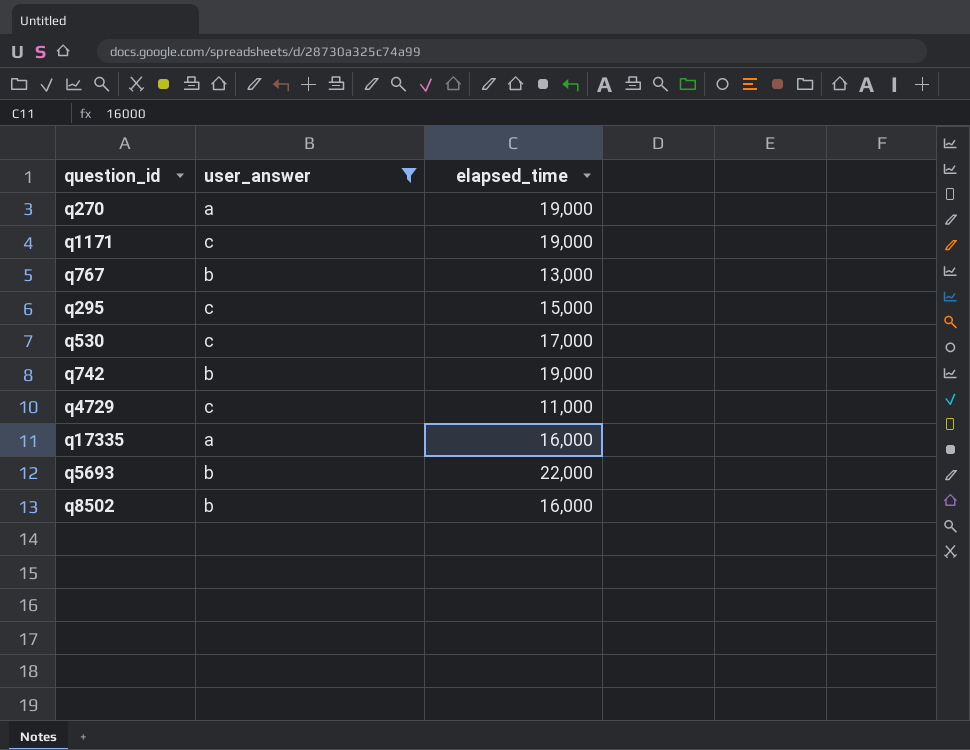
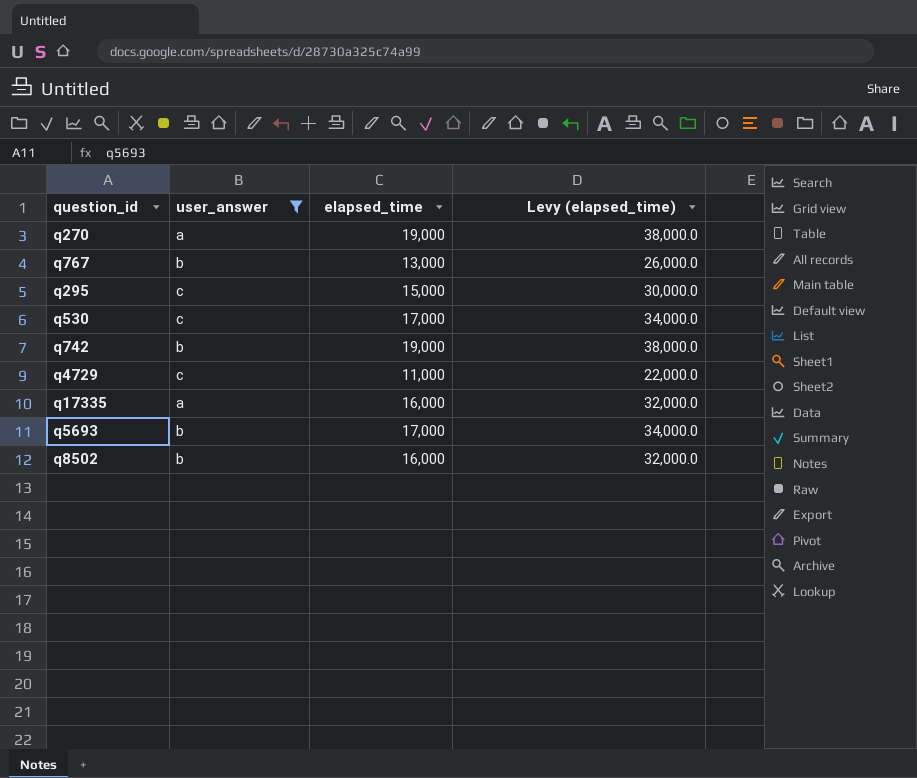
column Levy (elapsed_time) | formula: none -> [elapsed_time] * 2
row q1171: c | 19,000 -> none
q5693 | elapsed_time: 22,000 -> 17,000

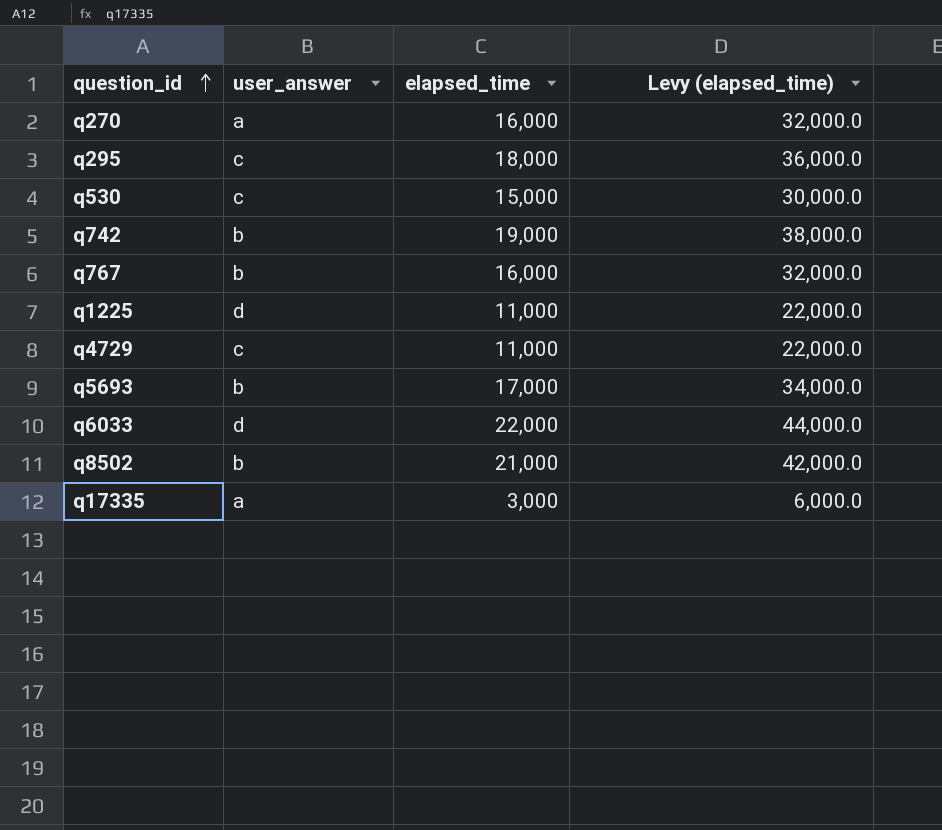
filter: user_answer != d -> none
row order: none -> question_id ascending
q270 | elapsed_time: 19,000 -> 16,000
q270 | Levy (elapsed_time): 38,000.0 -> 32,000.0
q295 | elapsed_time: 15,000 -> 18,000
q295 | Levy (elapsed_time): 30,000.0 -> 36,000.0
q530 | elapsed_time: 17,000 -> 15,000
q530 | Levy (elapsed_time): 34,000.0 -> 30,000.0
q767 | elapsed_time: 13,000 -> 16,000
q767 | Levy (elapsed_time): 26,000.0 -> 32,000.0
q8502 | elapsed_time: 16,000 -> 21,000
q8502 | Levy (elapsed_time): 32,000.0 -> 42,000.0
q17335 | elapsed_time: 16,000 -> 3,000
q17335 | Levy (elapsed_time): 32,000.0 -> 6,000.0

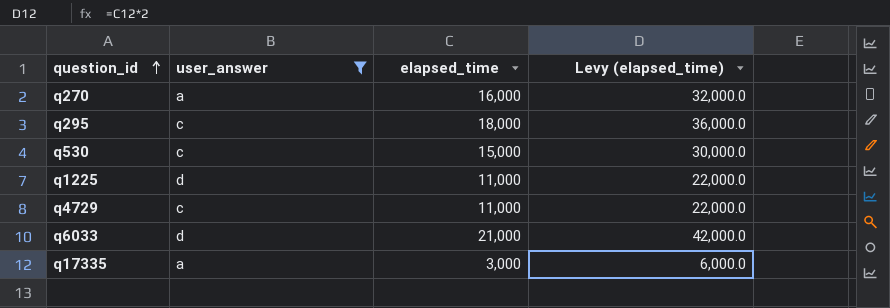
filter: none -> user_answer != b
q6033 | elapsed_time: 22,000 -> 21,000
q6033 | Levy (elapsed_time): 44,000.0 -> 42,000.0

